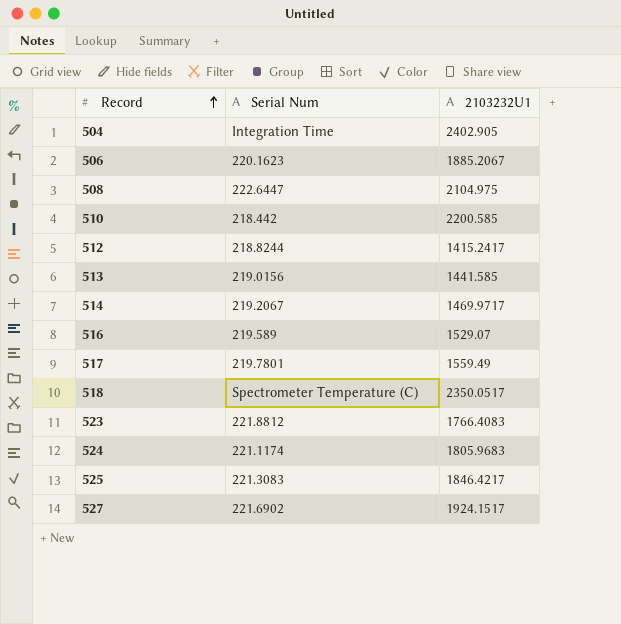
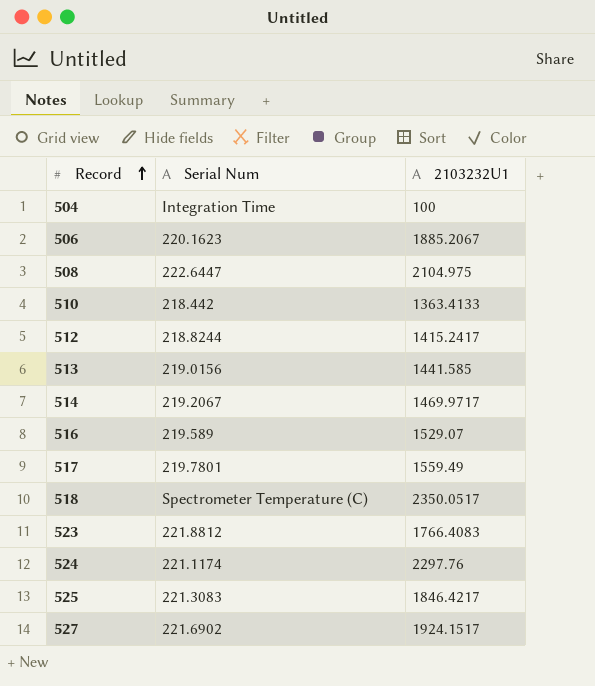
504 | 2103232U1: 2402.905 -> 100
510 | 2103232U1: 2200.585 -> 1363.4133
524 | 2103232U1: 1805.9683 -> 2297.76

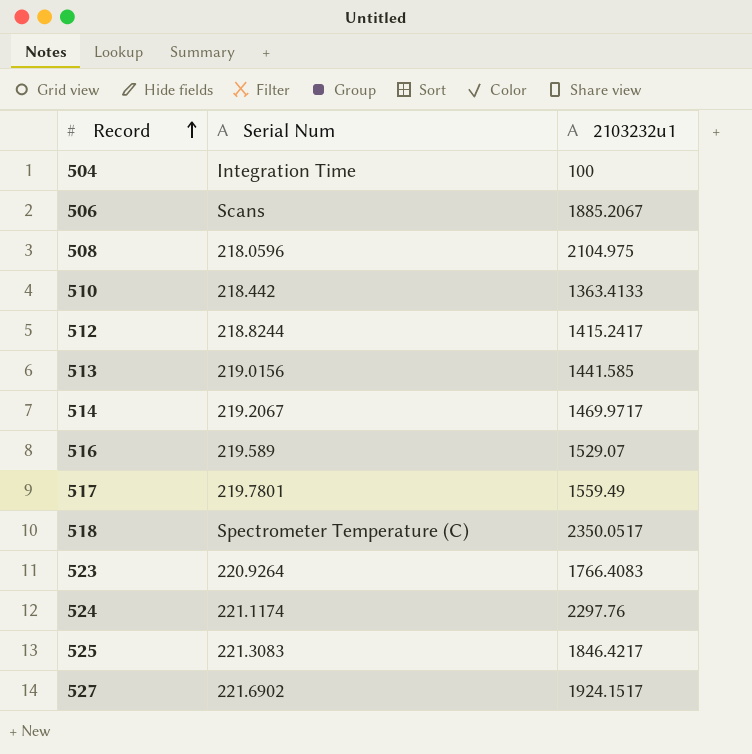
column name: 2103232U1 -> 2103232u1
506 | Serial Num: 220.1623 -> Scans
508 | Serial Num: 222.6447 -> 218.0596
523 | Serial Num: 221.8812 -> 220.9264

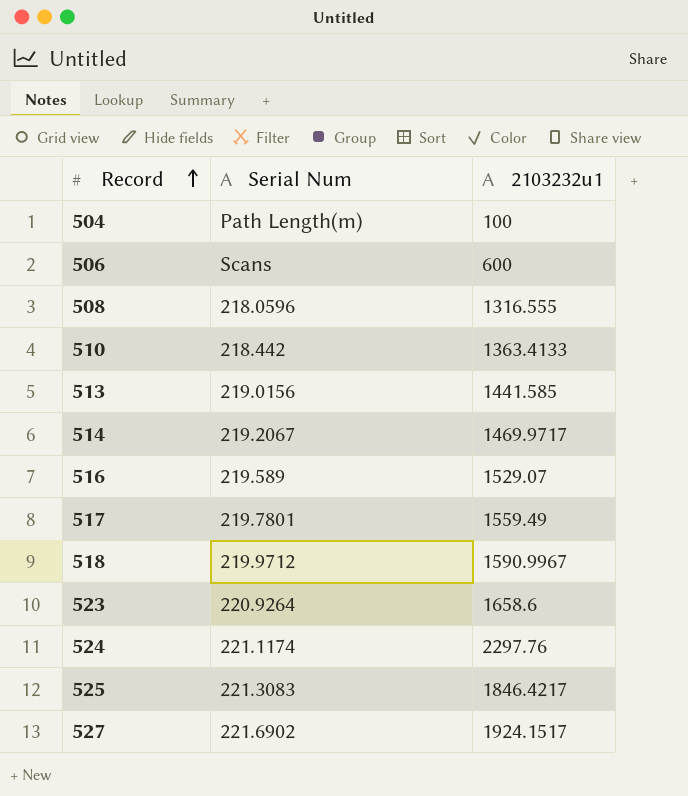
row 512: 218.8244 | 1415.2417 -> none
504 | Serial Num: Integration Time -> Path Length(m)
506 | 2103232u1: 1885.2067 -> 600
508 | 2103232u1: 2104.975 -> 1316.555
518 | Serial Num: Spectrometer Temperature (C) -> 219.9712
518 | 2103232u1: 2350.0517 -> 1590.9967
523 | 2103232u1: 1766.4083 -> 1658.6

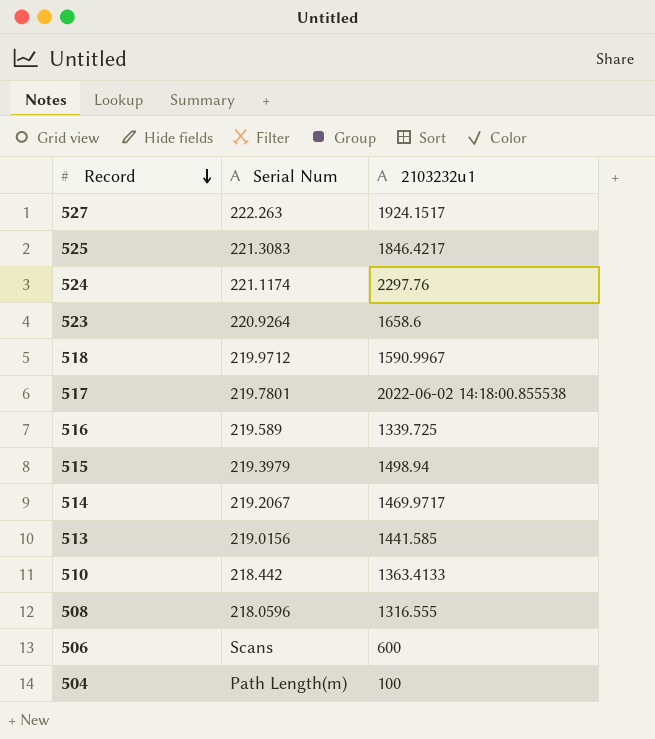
row order: Record ascending -> Record descending
527 | Serial Num: 221.6902 -> 222.263
517 | 2103232u1: 1559.49 -> 2022-06-02 14:18:00.855538
516 | 2103232u1: 1529.07 -> 1339.725
row 515: none -> 219.3979 | 1498.94

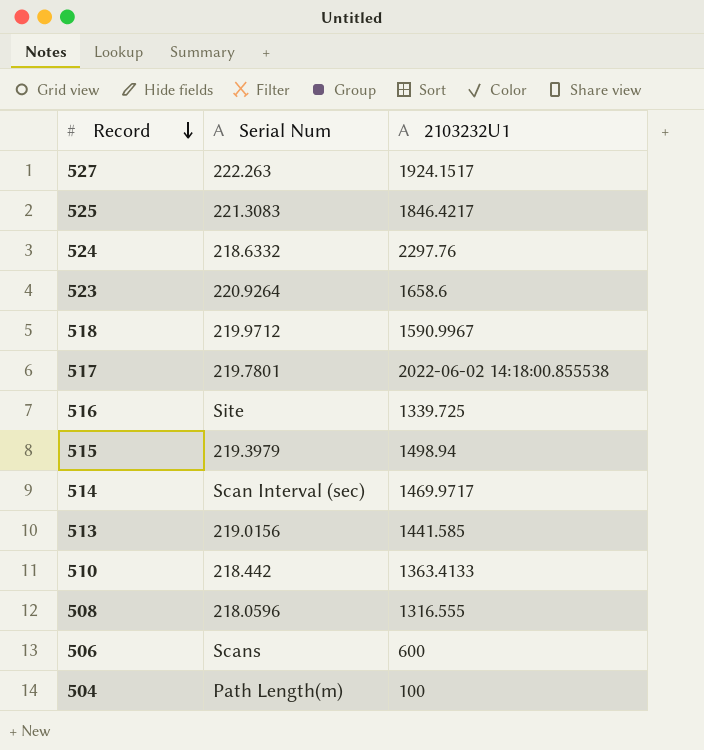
column name: 2103232u1 -> 2103232U1
524 | Serial Num: 221.1174 -> 218.6332
516 | Serial Num: 219.589 -> Site
514 | Serial Num: 219.2067 -> Scan Interval (sec)

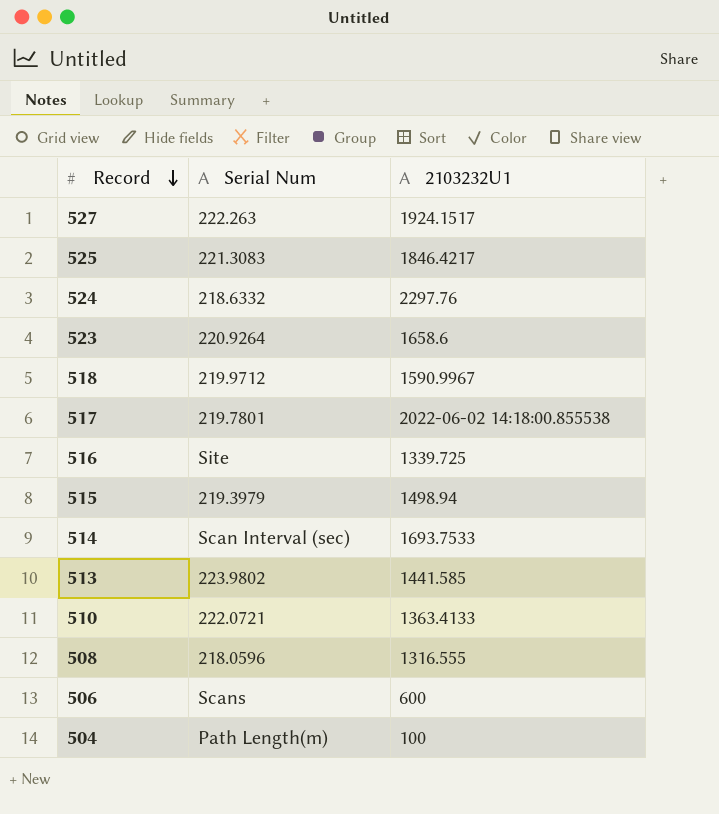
514 | 2103232U1: 1469.9717 -> 1693.7533
513 | Serial Num: 219.0156 -> 223.9802
510 | Serial Num: 218.442 -> 222.0721

